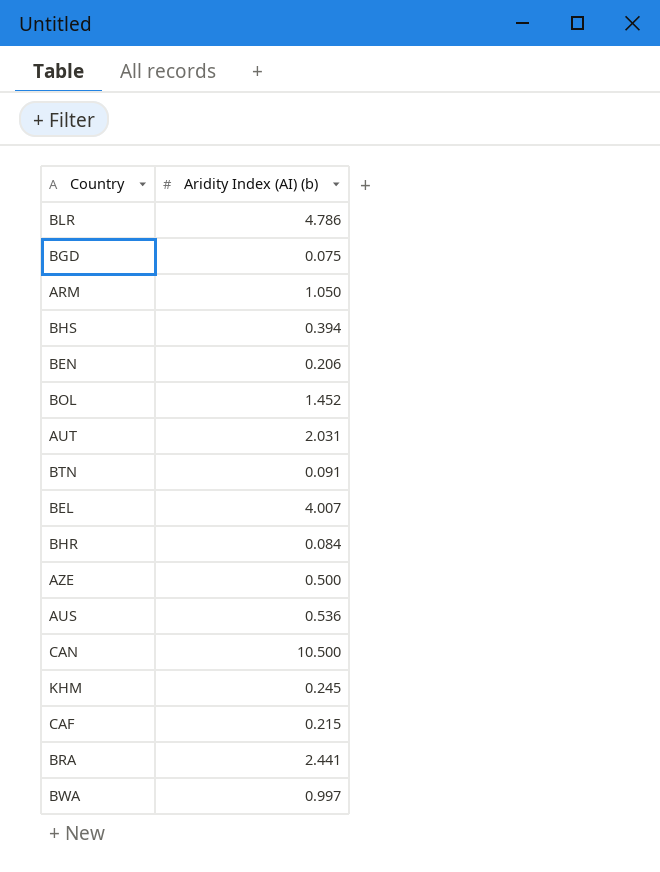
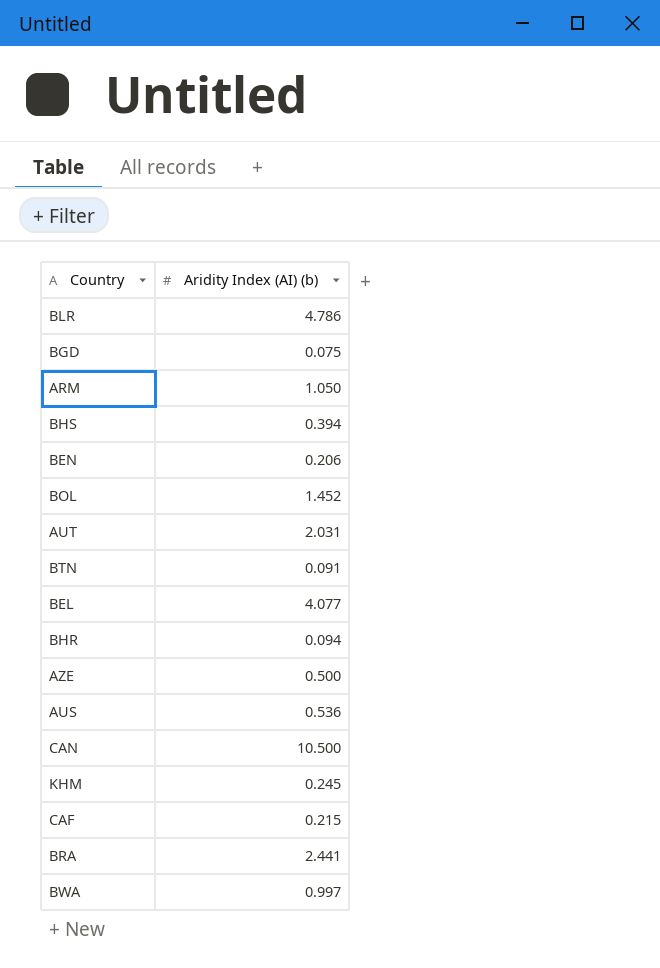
BEL | Aridity Index (AI) (b): 4.007 -> 4.077
BHR | Aridity Index (AI) (b): 0.084 -> 0.094

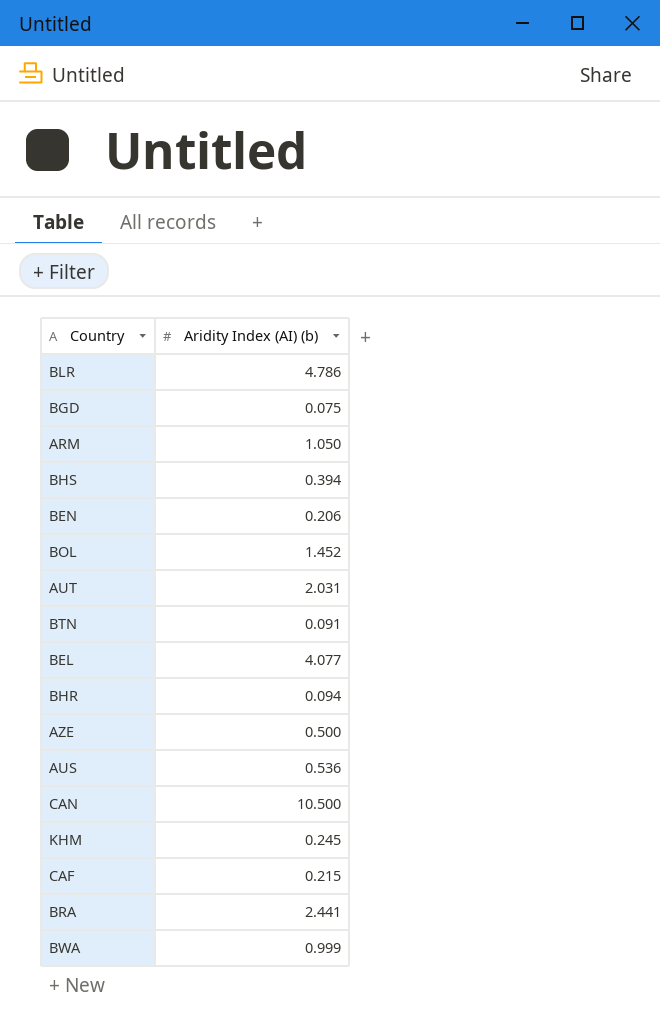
BWA | Aridity Index (AI) (b): 0.997 -> 0.999

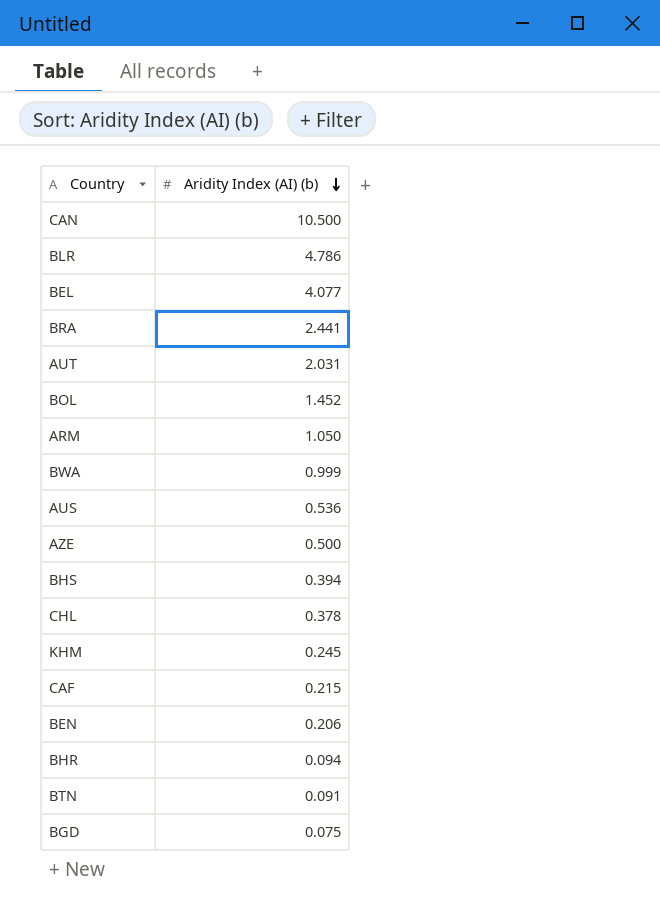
row order: none -> Aridity Index (AI) (b) descending
row CHL: none -> 0.378

